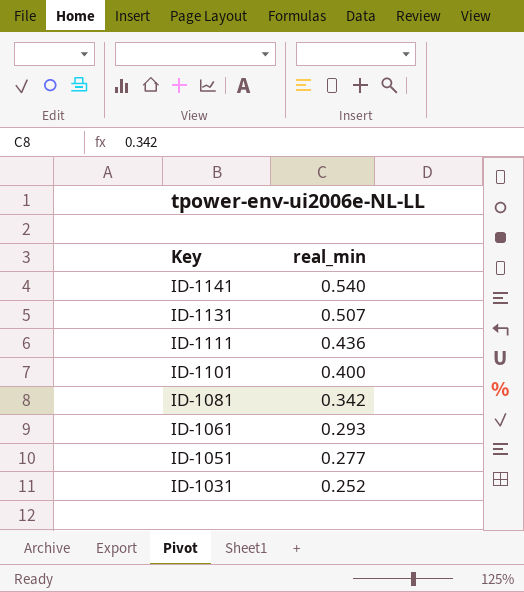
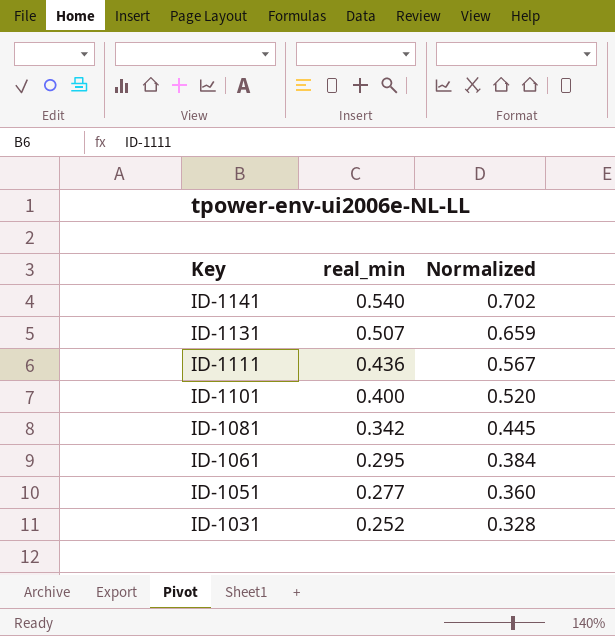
column Normalized | formula: none -> [real_min] * 1.3
ID-1061 | real_min: 0.293 -> 0.295

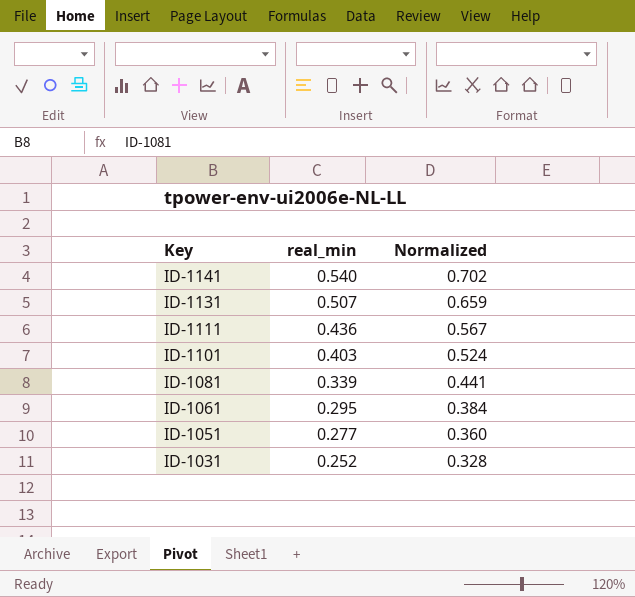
ID-1101 | real_min: 0.400 -> 0.403
ID-1101 | Normalized: 0.520 -> 0.524
ID-1081 | real_min: 0.342 -> 0.339
ID-1081 | Normalized: 0.445 -> 0.441

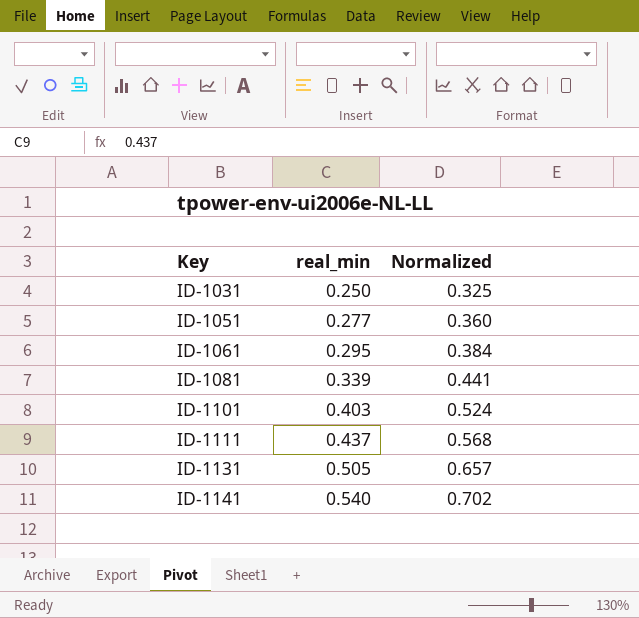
row order: Key descending -> Key ascending
ID-1031 | real_min: 0.252 -> 0.250
ID-1031 | Normalized: 0.328 -> 0.325
ID-1111 | real_min: 0.436 -> 0.437
ID-1111 | Normalized: 0.567 -> 0.568
ID-1131 | real_min: 0.507 -> 0.505
ID-1131 | Normalized: 0.659 -> 0.657

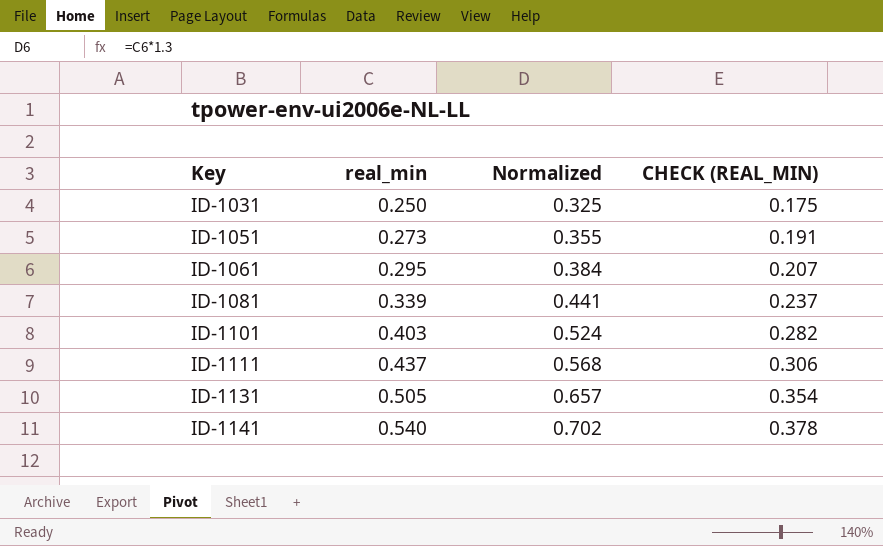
column CHECK (REAL_MIN) | formula: none -> [real_min] * 0.7
ID-1051 | real_min: 0.277 -> 0.273
ID-1051 | Normalized: 0.360 -> 0.355

